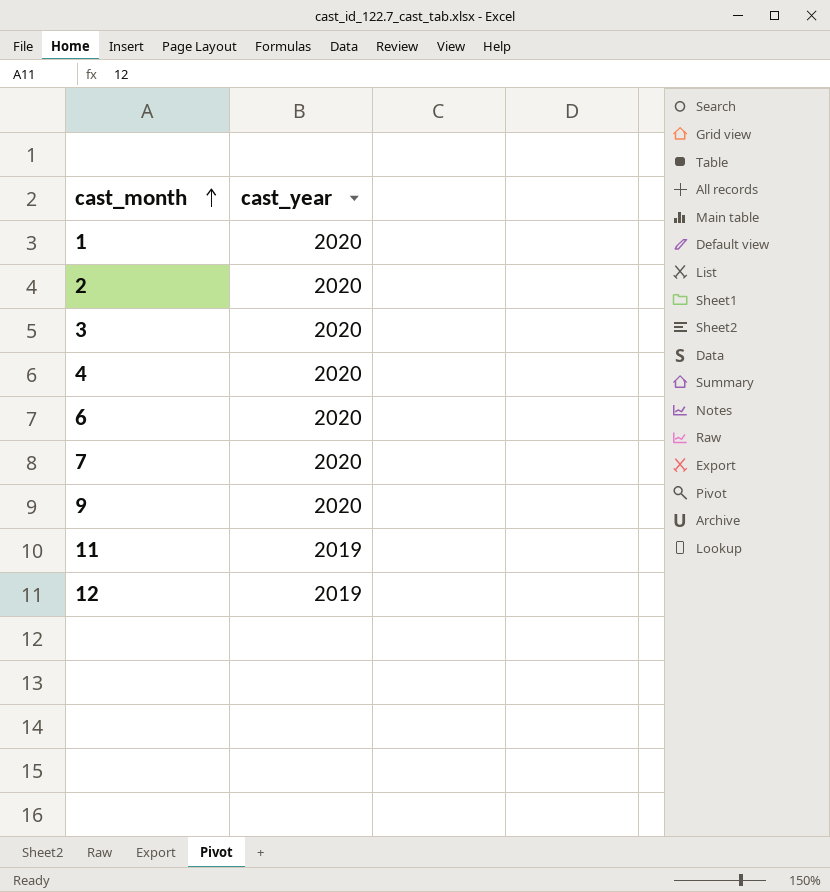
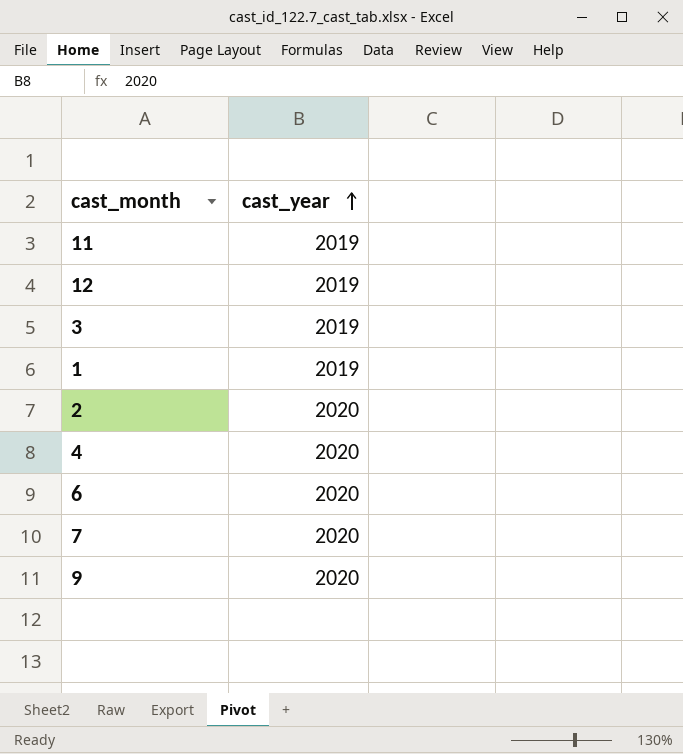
row order: cast_month ascending -> cast_year ascending
3 | cast_year: 2020 -> 2019
1 | cast_year: 2020 -> 2019

